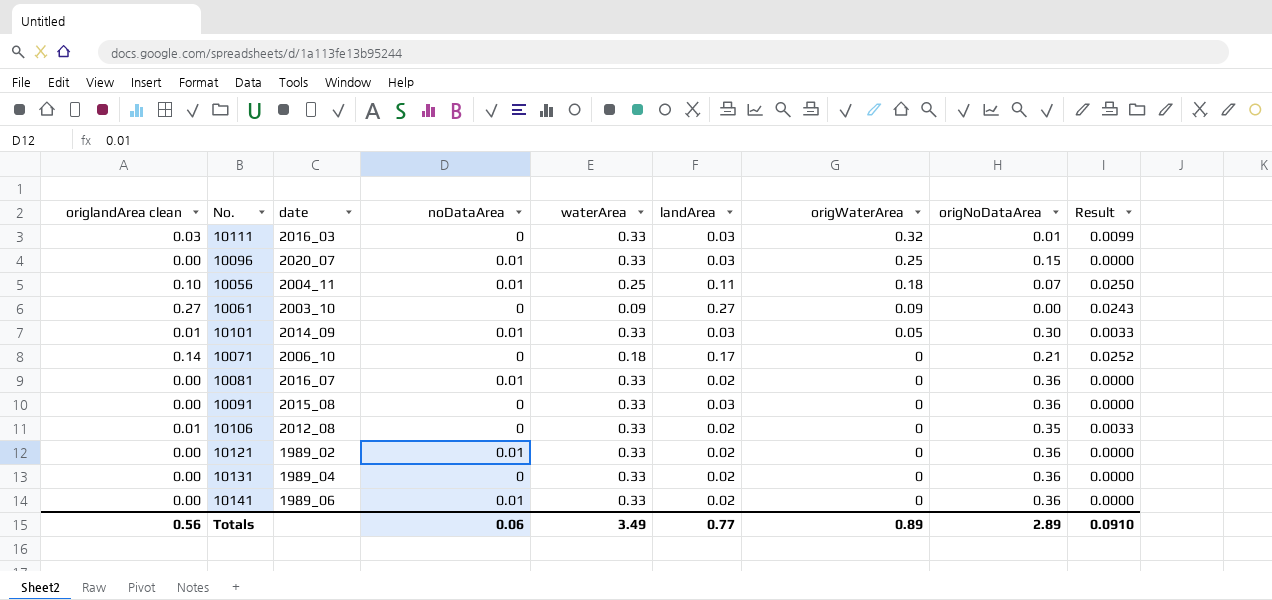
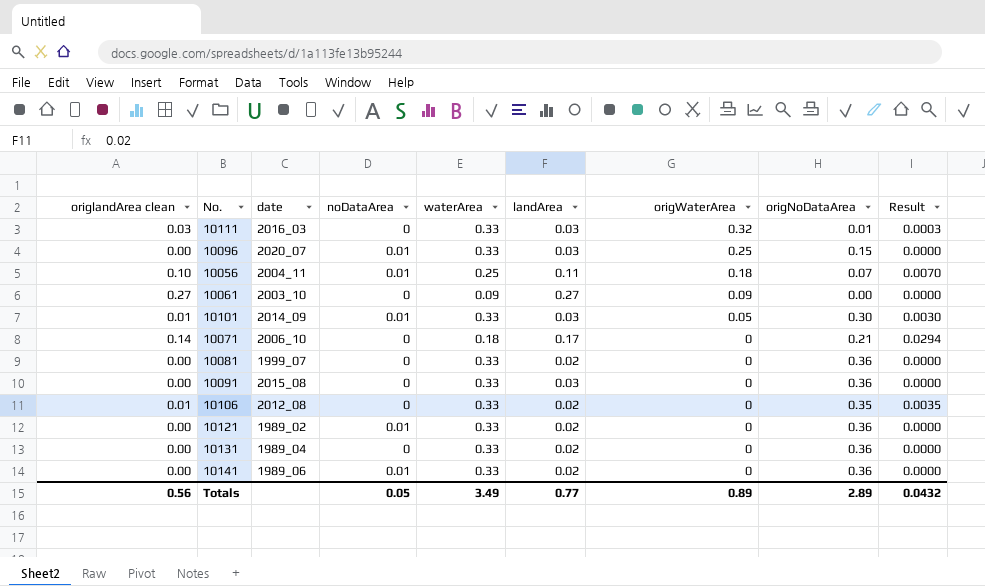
column Result | formula: [origlandArea clean] * [waterArea] -> [origlandArea clean] * [origNoDataArea]
10081 | date: 2016_07 -> 1999_07
10081 | noDataArea: 0.01 -> 0
Totals | noDataArea: 0.06 -> 0.05
Totals | Result: 0.0910 -> 0.0432

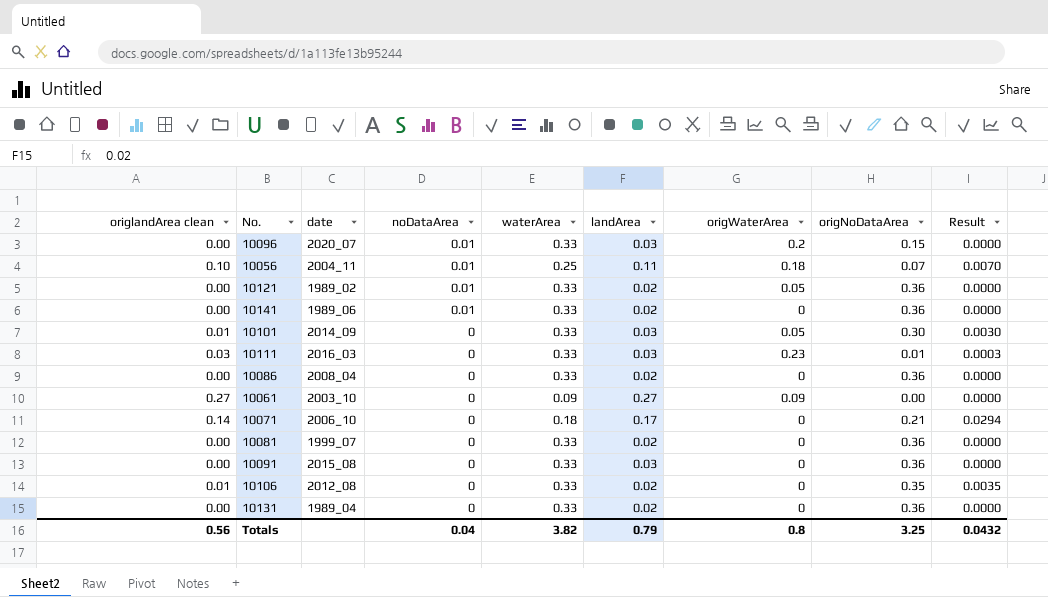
row order: origWaterArea descending -> noDataArea descending
10096 | origWaterArea: 0.25 -> 0.2
10121 | origWaterArea: 0 -> 0.05
10101 | noDataArea: 0.01 -> 0
10111 | origWaterArea: 0.32 -> 0.23
row 10086: none -> 0.00 | 2008_04 | 0 | 0.33 | 0.02 | 0 | 0.36 | 0.0000
Totals | noDataArea: 0.05 -> 0.04
Totals | waterArea: 3.49 -> 3.82
Totals | landArea: 0.77 -> 0.79
Totals | origWaterArea: 0.89 -> 0.8
Totals | origNoDataArea: 2.89 -> 3.25

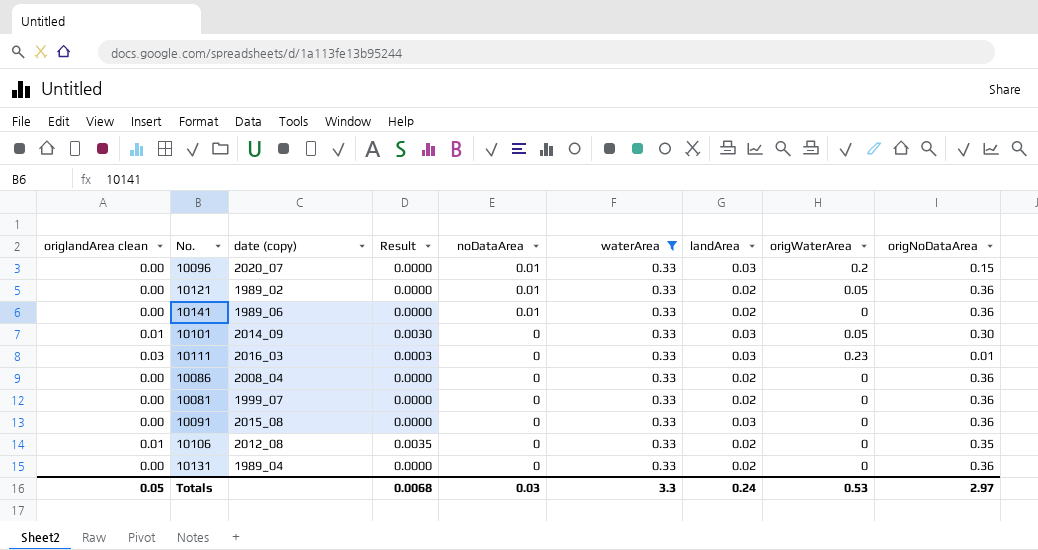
filter: none -> waterArea = 0.33
column name: date -> date (copy)
column Result | position: 9 -> 4
Totals | origlandArea clean: 0.56 -> 0.05
Totals | Result: 0.0432 -> 0.0068
Totals | noDataArea: 0.04 -> 0.03
Totals | waterArea: 3.82 -> 3.3
Totals | landArea: 0.79 -> 0.24
Totals | origWaterArea: 0.8 -> 0.53
Totals | origNoDataArea: 3.25 -> 2.97

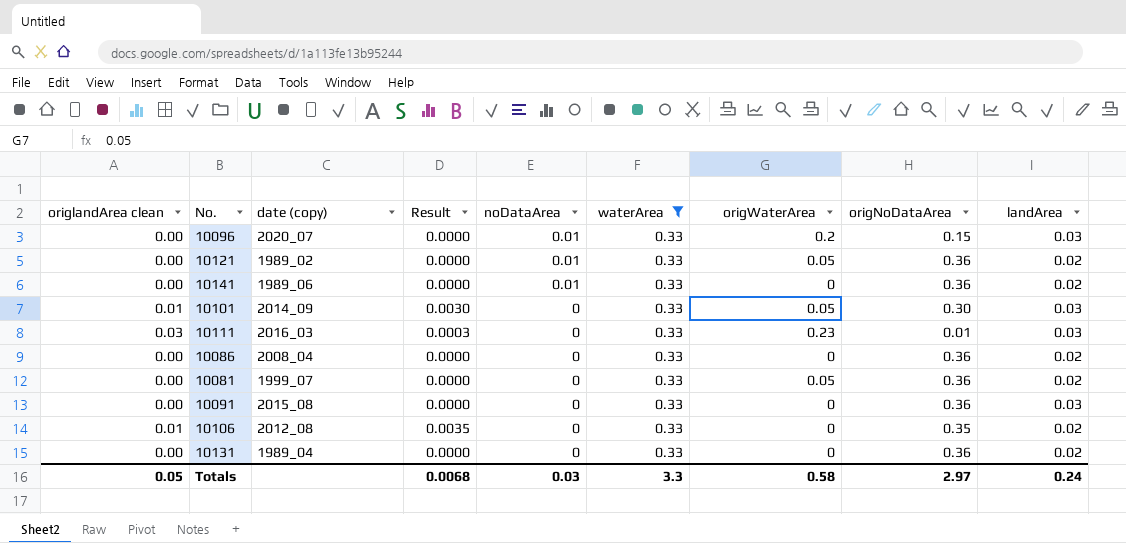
column landArea | position: 7 -> 9
10081 | origWaterArea: 0 -> 0.05
Totals | origWaterArea: 0.53 -> 0.58

